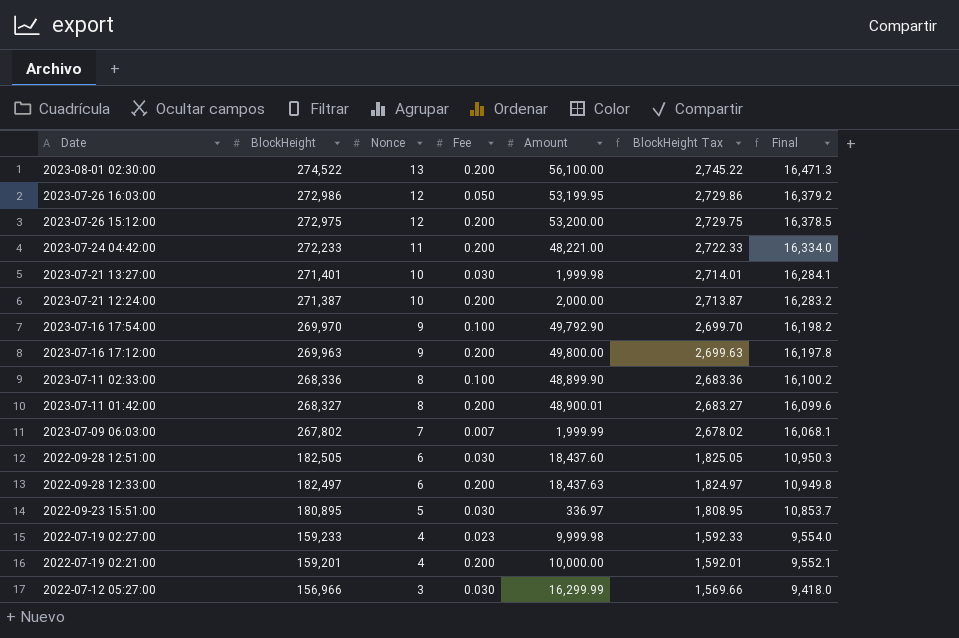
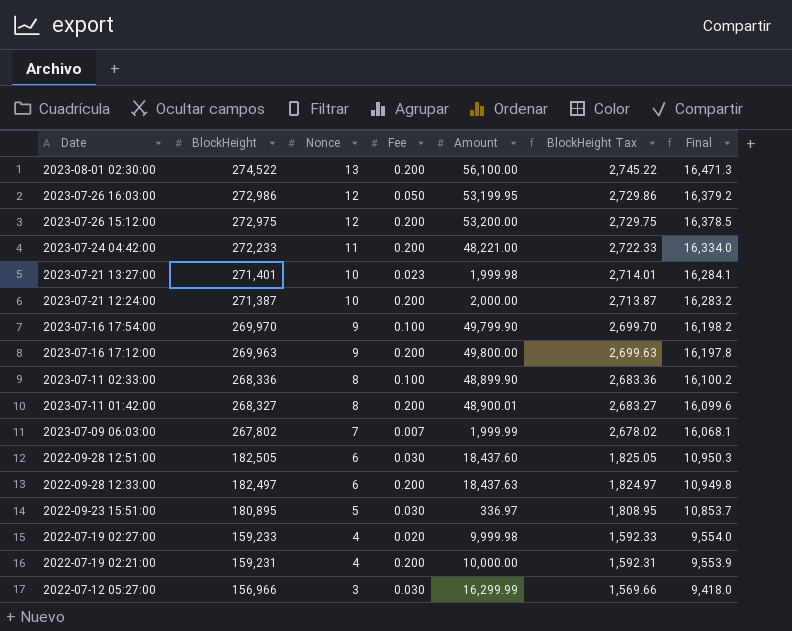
2023-07-21 13:27:00 | Fee: 0.030 -> 0.023
2023-07-16 17:54:00 | Amount: 49,792.90 -> 49,799.90
2022-07-19 02:27:00 | Fee: 0.023 -> 0.020
2022-07-19 02:21:00 | BlockHeight: 159,201 -> 159,231
2022-07-19 02:21:00 | BlockHeight Tax: 1,592.01 -> 1,592.31
2022-07-19 02:21:00 | Final: 9,552.1 -> 9,553.9

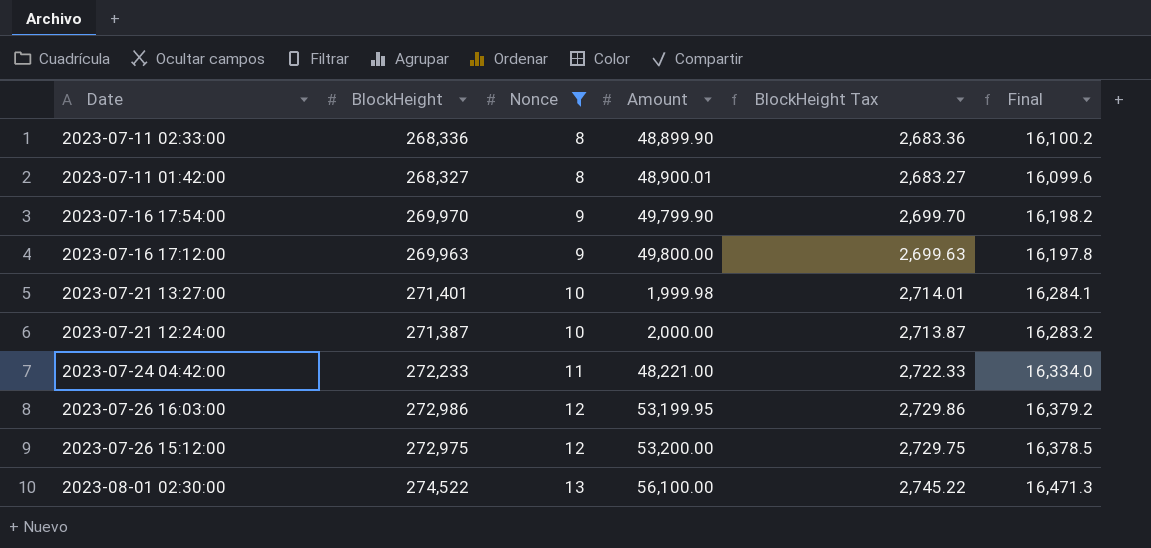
filter: none -> Nonce >= 8
row order: Date descending -> Nonce ascending
column Fee | position: 4 -> none

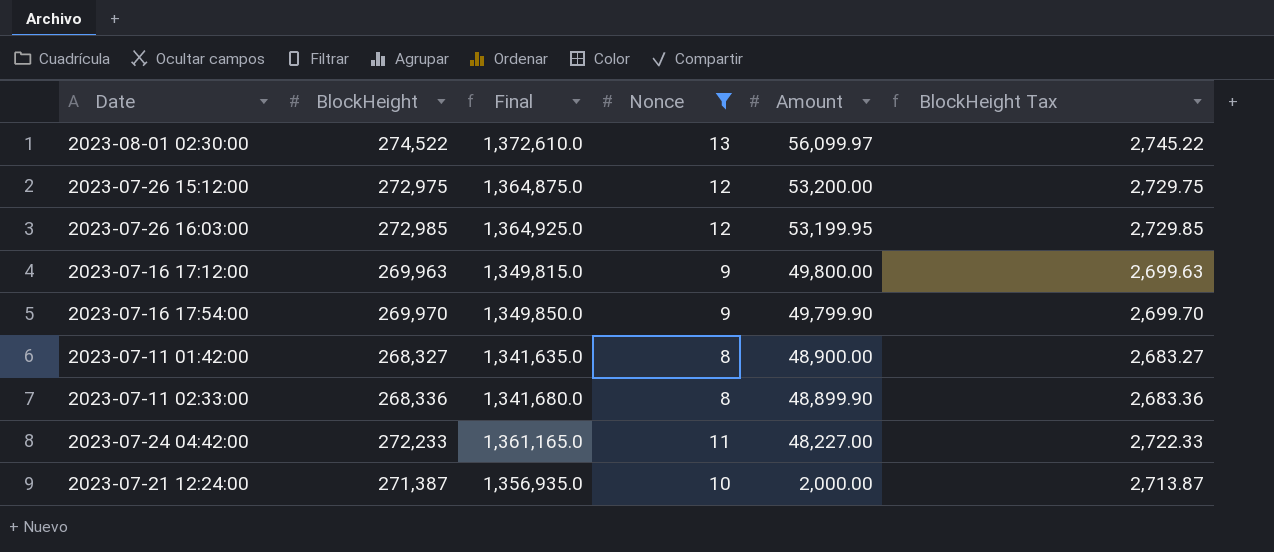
row order: Nonce ascending -> Amount descending
column Final | formula: [BlockHeight] * 0.06 -> [BlockHeight] * 5
column Final | position: 6 -> 3
row 2023-07-21 13:27:00: 271,401 | 10 | 1,999.98 | 2,714.01 | 16,284.1 -> none
2023-08-01 02:30:00 | Amount: 56,100.00 -> 56,099.97
2023-07-26 16:03:00 | BlockHeight: 272,986 -> 272,985
2023-07-26 16:03:00 | BlockHeight Tax: 2,729.86 -> 2,729.85
2023-07-11 01:42:00 | Amount: 48,900.01 -> 48,900.00
2023-07-24 04:42:00 | Amount: 48,221.00 -> 48,227.00

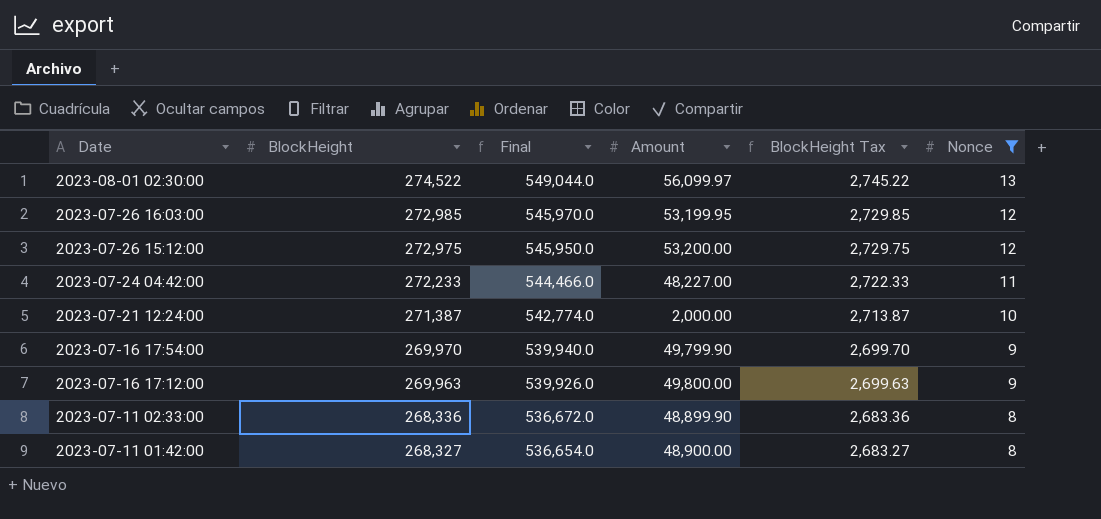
row order: Amount descending -> Date descending
column Final | formula: [BlockHeight] * 5 -> [BlockHeight] * 2
column Nonce | position: 4 -> 6

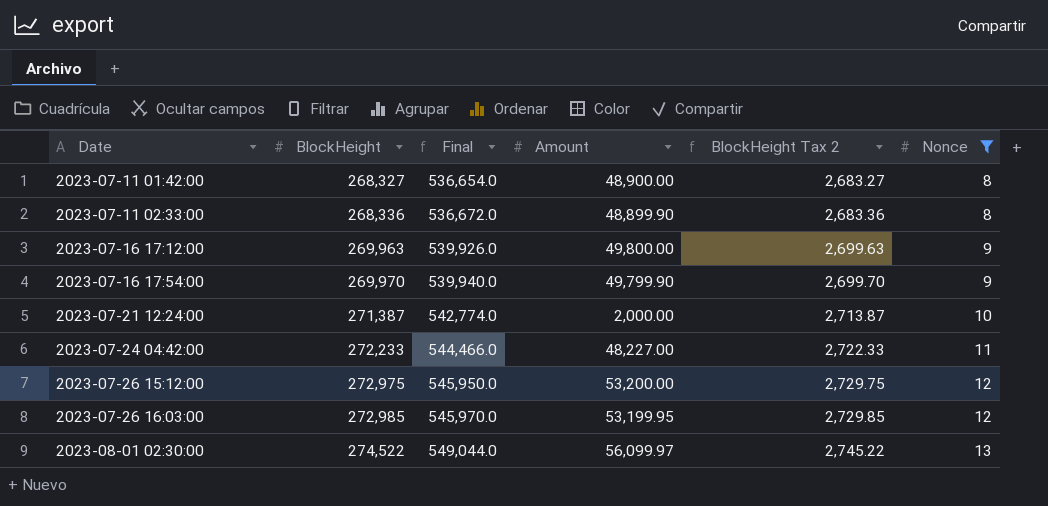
row order: Date descending -> Date ascending
column name: BlockHeight Tax -> BlockHeight Tax 2

